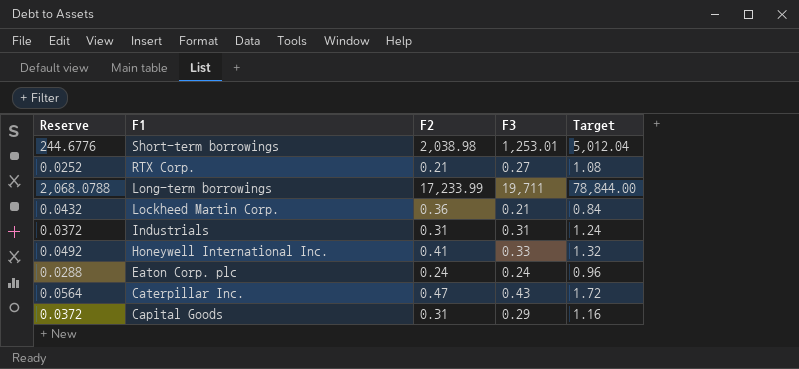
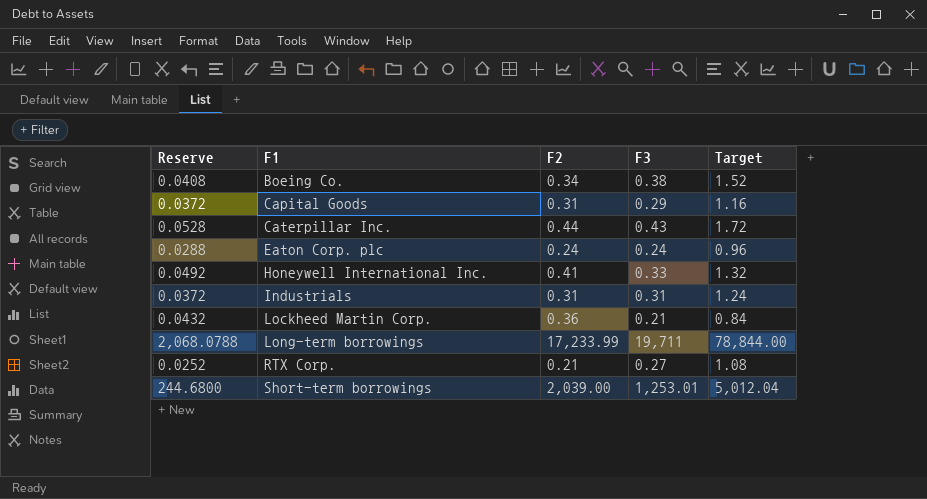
row order: F1 descending -> F1 ascending
row Boeing Co.: none -> 0.0408 | 0.34 | 0.38 | 1.52
Caterpillar Inc. | Reserve: 0.0564 -> 0.0528
Caterpillar Inc. | F2: 0.47 -> 0.44
Short-term borrowings | Reserve: 244.6776 -> 244.6800
Short-term borrowings | F2: 2,038.98 -> 2,039.00

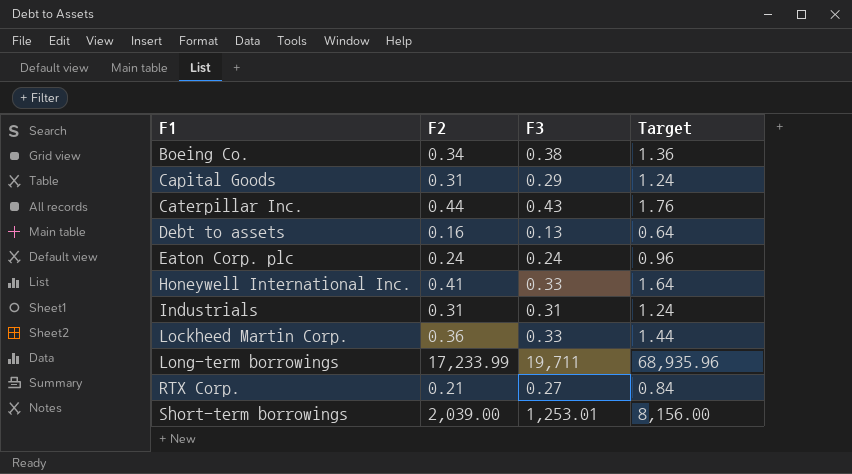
column Reserve | formula: [F2] * 0.12 -> none
column Target | formula: [F3] * 4 -> [F2] * 4
row Debt to assets: none -> 0.16 | 0.13 | 0.64
Lockheed Martin Corp. | F3: 0.21 -> 0.33

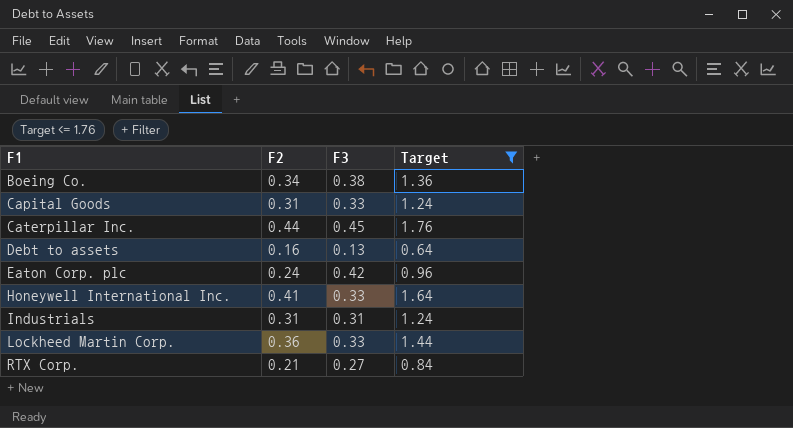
filter: none -> Target <= 1.76
Capital Goods | F3: 0.29 -> 0.33
Caterpillar Inc. | F3: 0.43 -> 0.45
Eaton Corp. plc | F3: 0.24 -> 0.42

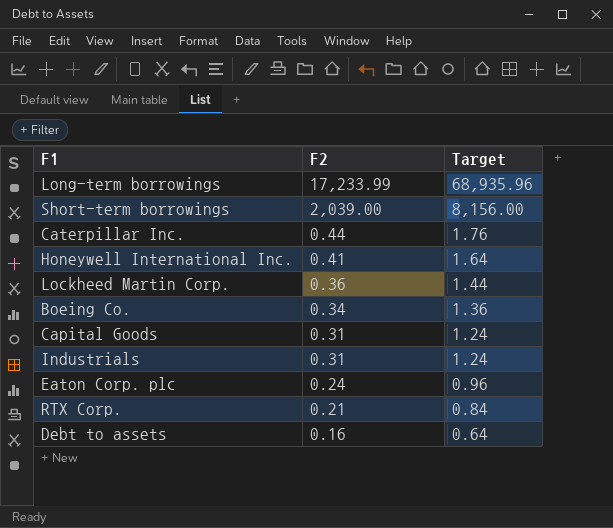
filter: Target <= 1.76 -> none
row order: F1 ascending -> F2 descending
column F3 | position: 3 -> none

